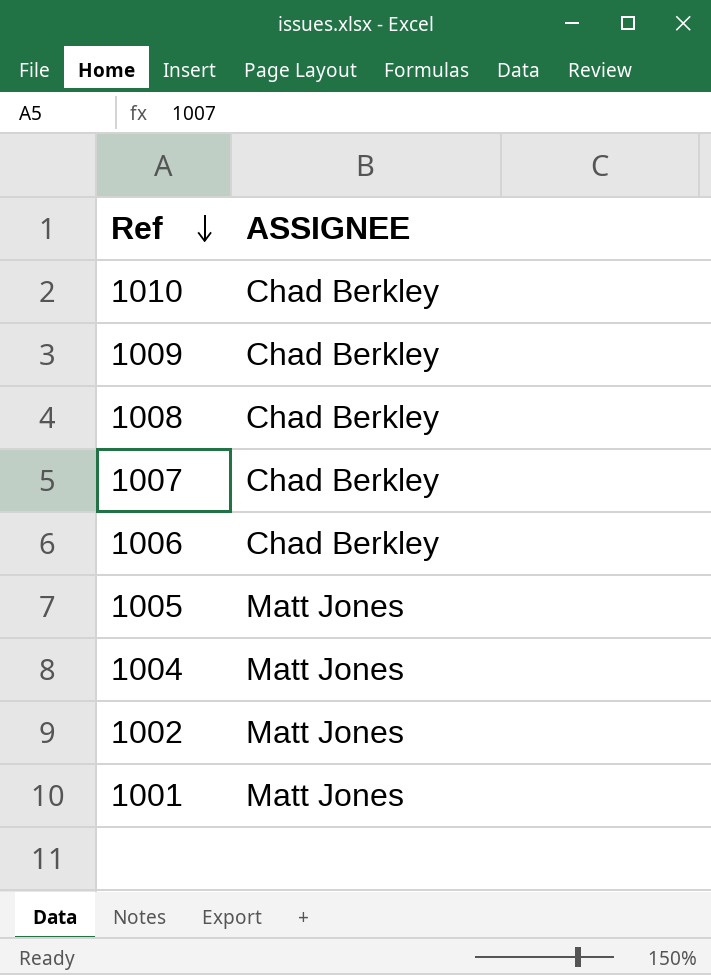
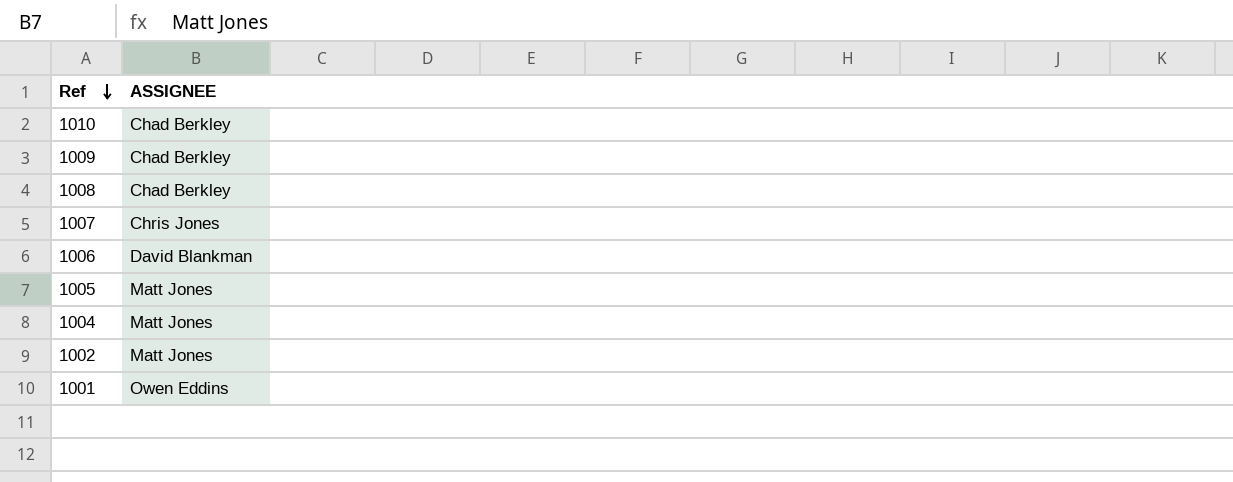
1007 | ASSIGNEE: Chad Berkley -> Chris Jones
1006 | ASSIGNEE: Chad Berkley -> David Blankman
1001 | ASSIGNEE: Matt Jones -> Owen Eddins

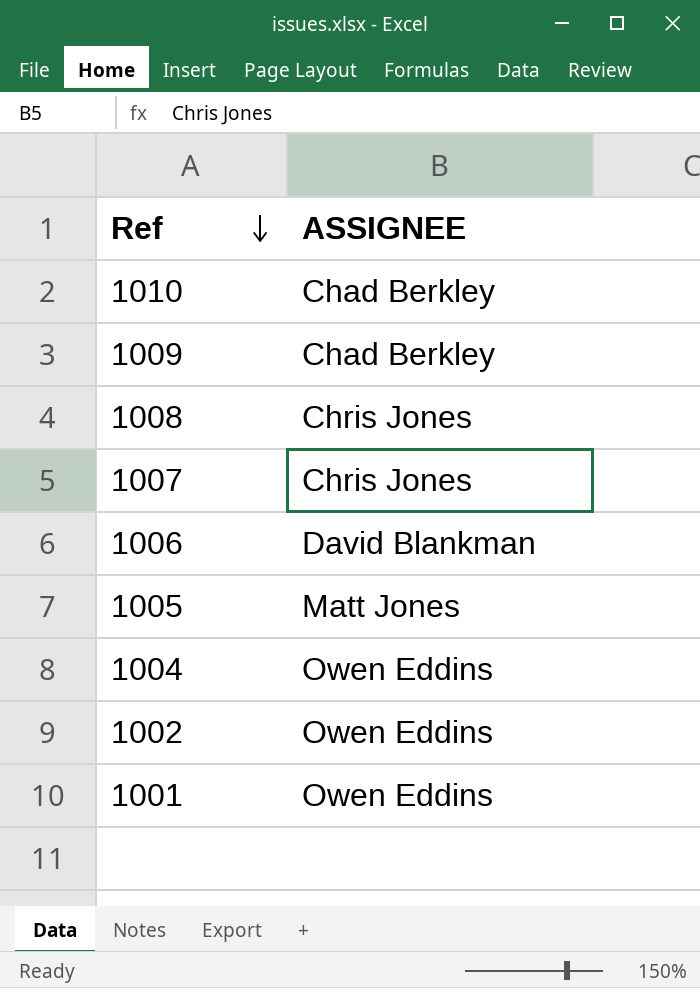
1008 | ASSIGNEE: Chad Berkley -> Chris Jones
1004 | ASSIGNEE: Matt Jones -> Owen Eddins
1002 | ASSIGNEE: Matt Jones -> Owen Eddins

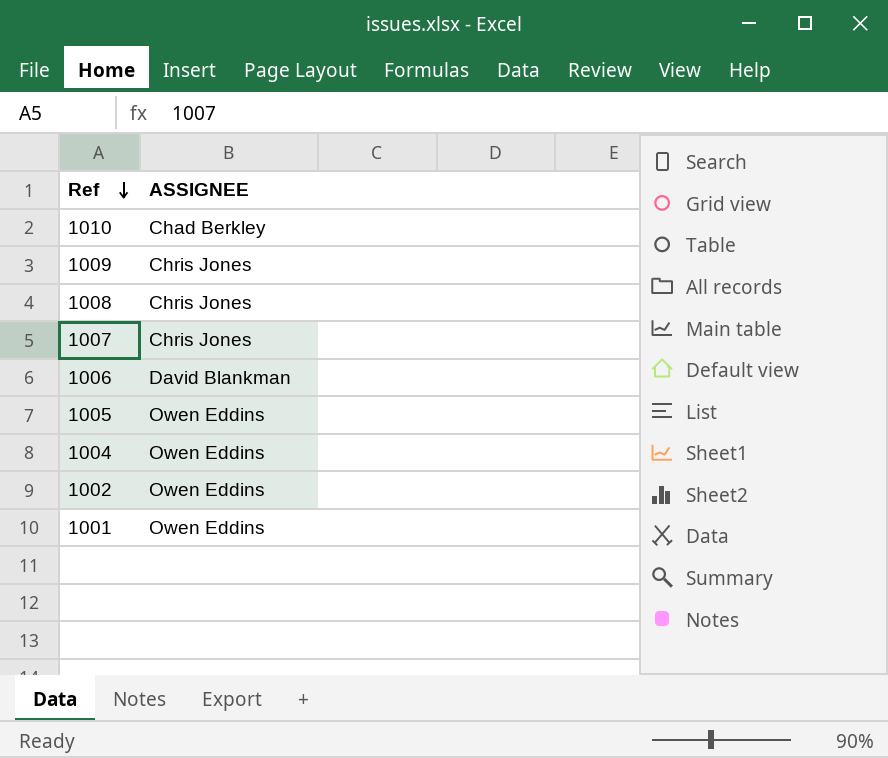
1009 | ASSIGNEE: Chad Berkley -> Chris Jones
1005 | ASSIGNEE: Matt Jones -> Owen Eddins

